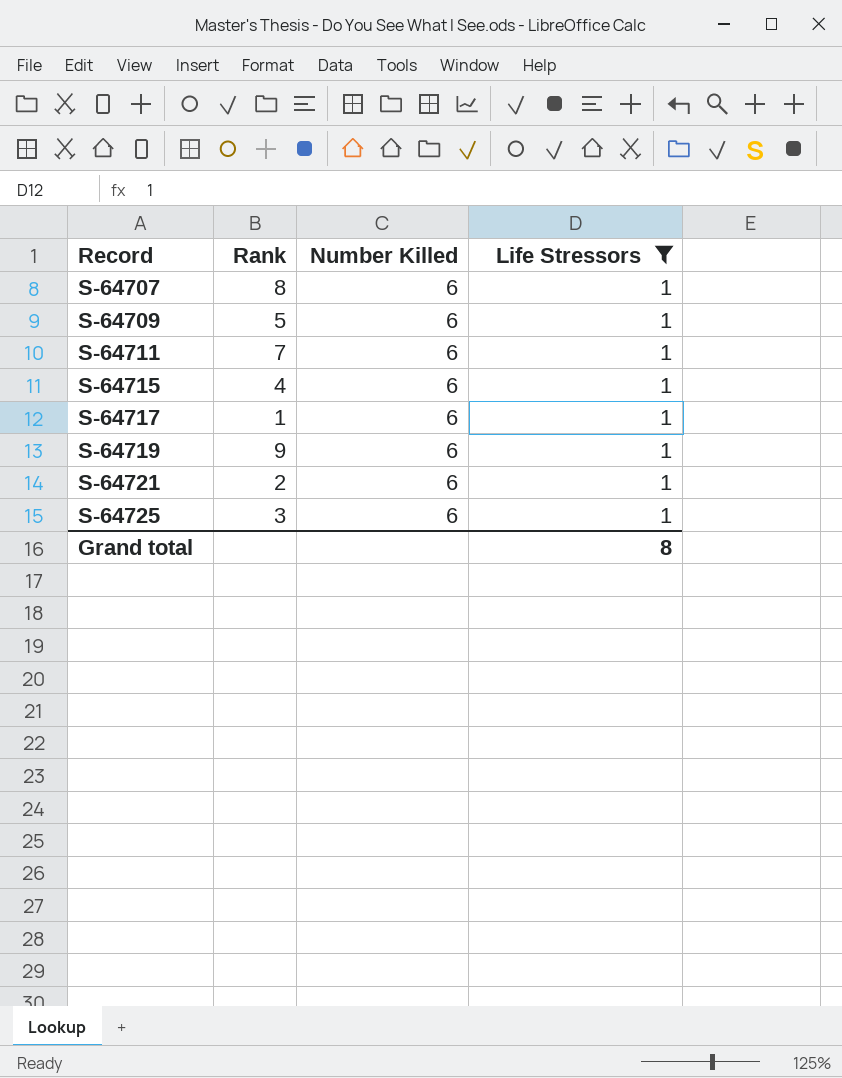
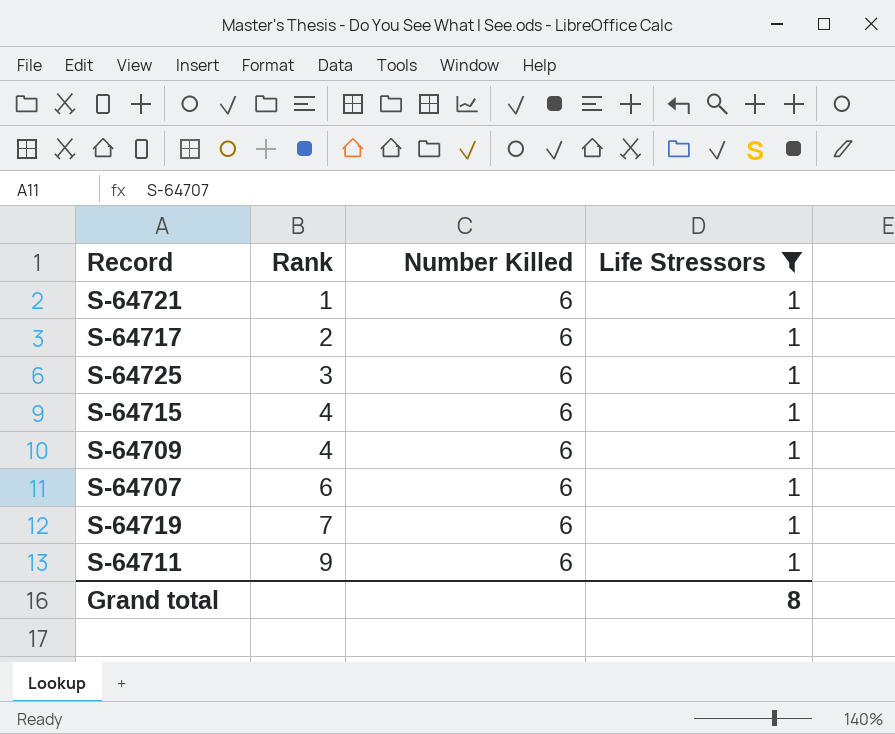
row order: Record ascending -> Rank ascending
S-64721 | Rank: 2 -> 1
S-64717 | Rank: 1 -> 2
S-64709 | Rank: 5 -> 4
S-64707 | Rank: 8 -> 6
S-64719 | Rank: 9 -> 7
S-64711 | Rank: 7 -> 9

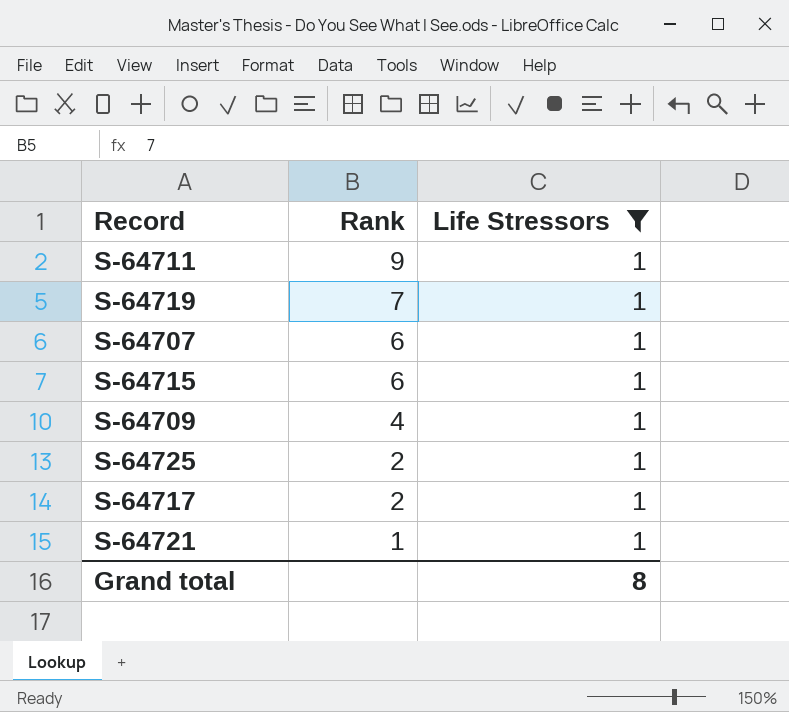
row order: Rank ascending -> Rank descending
column Number Killed | position: 3 -> none
S-64715 | Rank: 4 -> 6
S-64725 | Rank: 3 -> 2

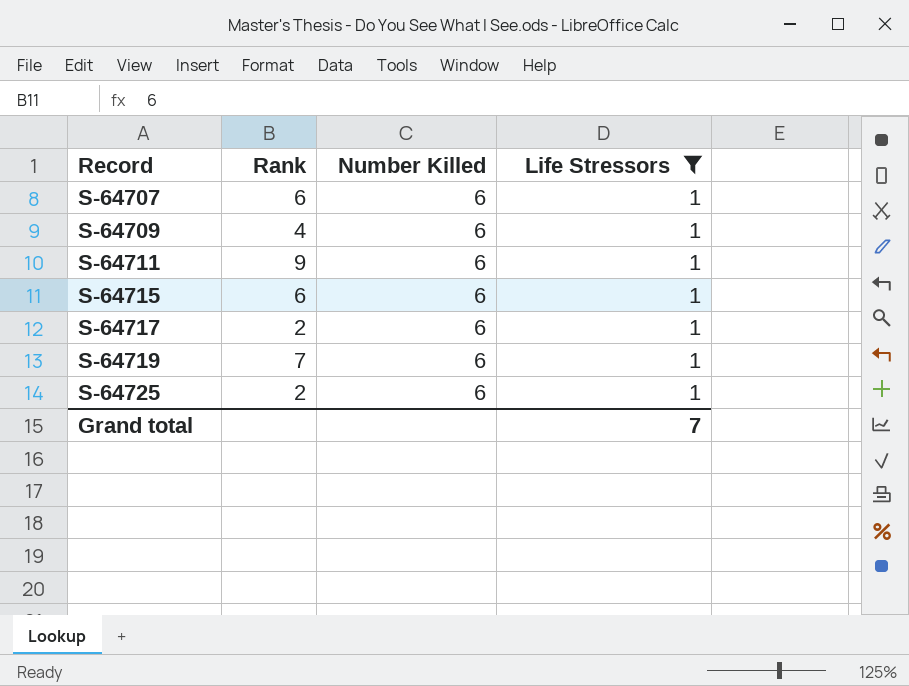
row order: Rank descending -> Record ascending
column Number Killed | position: none -> 3
row S-64721: 1 | 1 -> none
Grand total | Life Stressors: 8 -> 7

